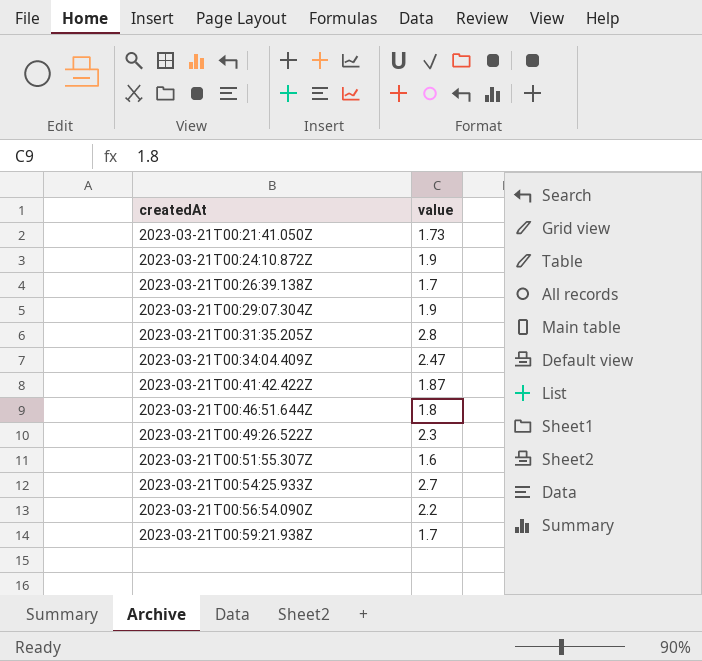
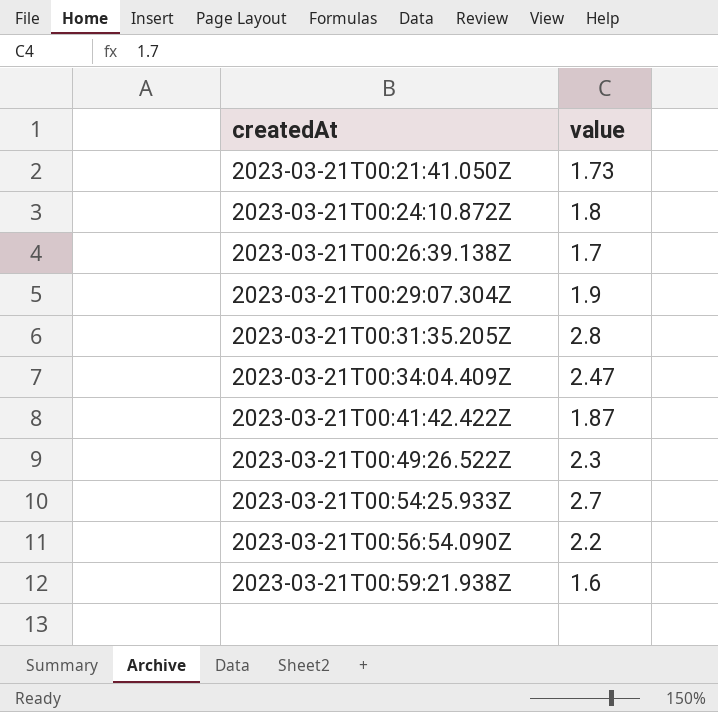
row 2023-03-21T00:46:51.644Z: 1.8 -> none
row 2023-03-21T00:51:55.307Z: 1.6 -> none
2023-03-21T00:24:10.872Z | value: 1.9 -> 1.8
2023-03-21T00:59:21.938Z | value: 1.7 -> 1.6

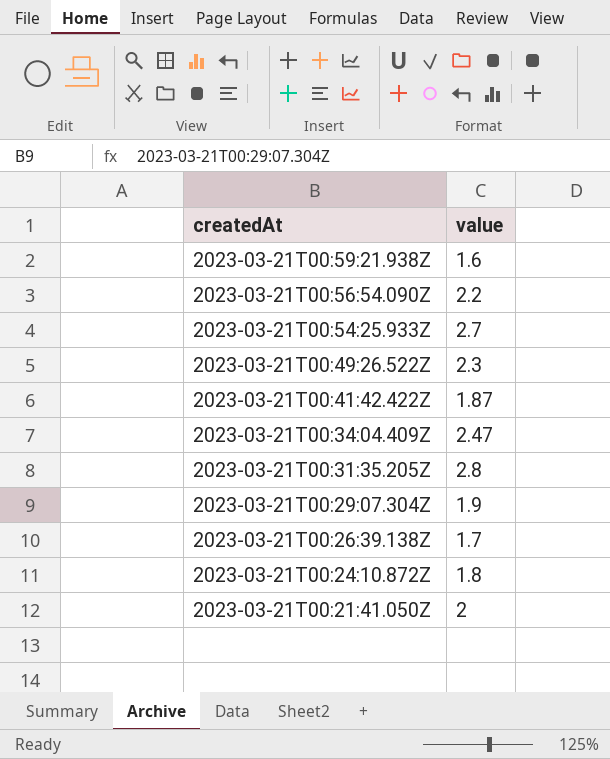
row order: createdAt ascending -> createdAt descending
2023-03-21T00:21:41.050Z | value: 1.73 -> 2

